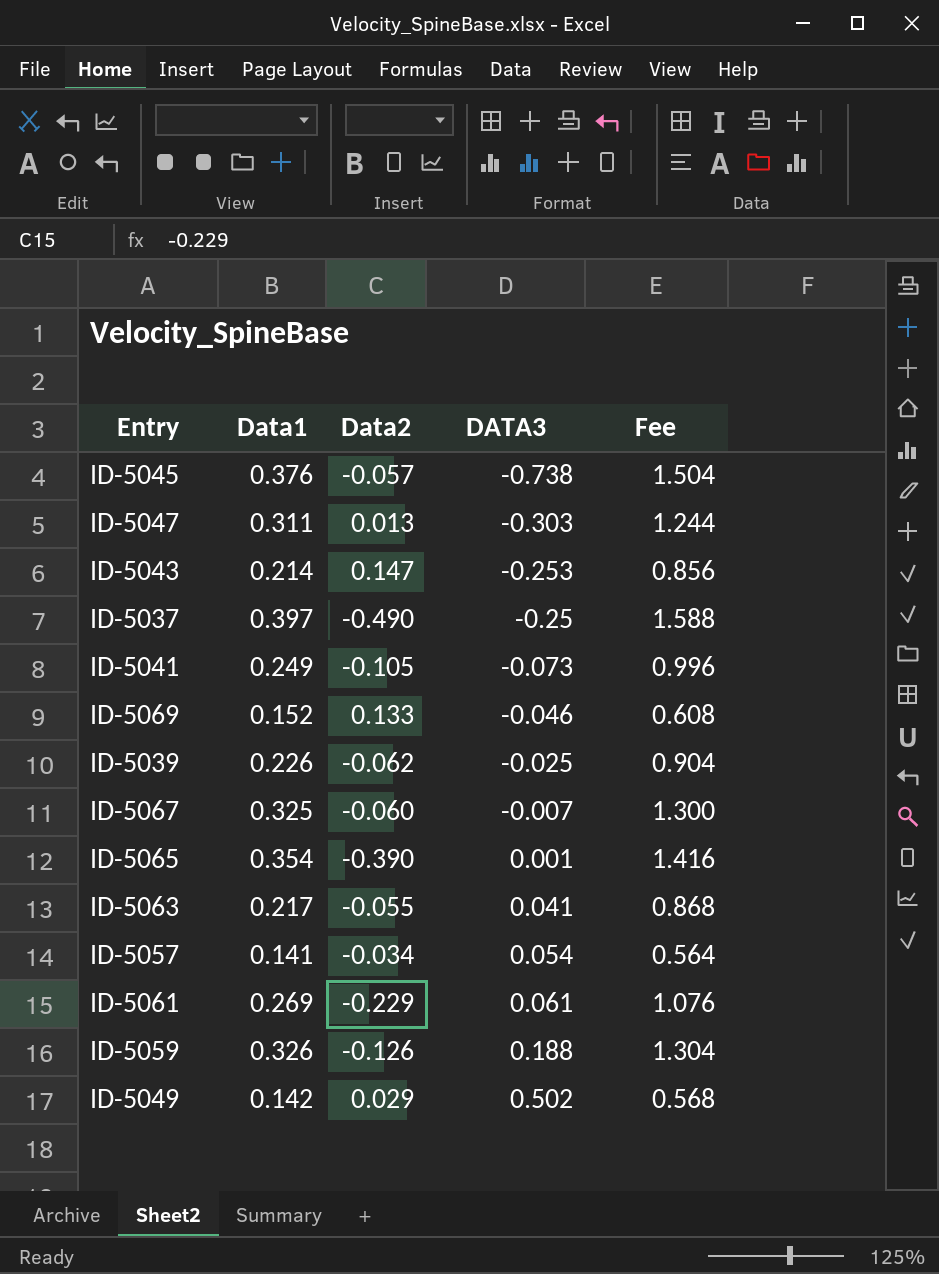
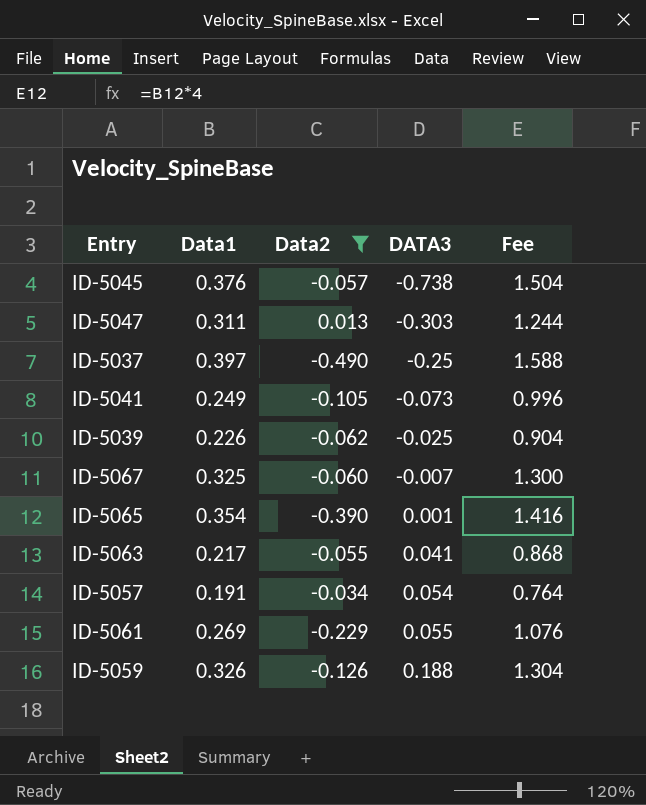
filter: none -> Data2 <= 0.013
ID-5057 | Data1: 0.141 -> 0.191
ID-5057 | Fee: 0.564 -> 0.764
ID-5061 | DATA3: 0.061 -> 0.055

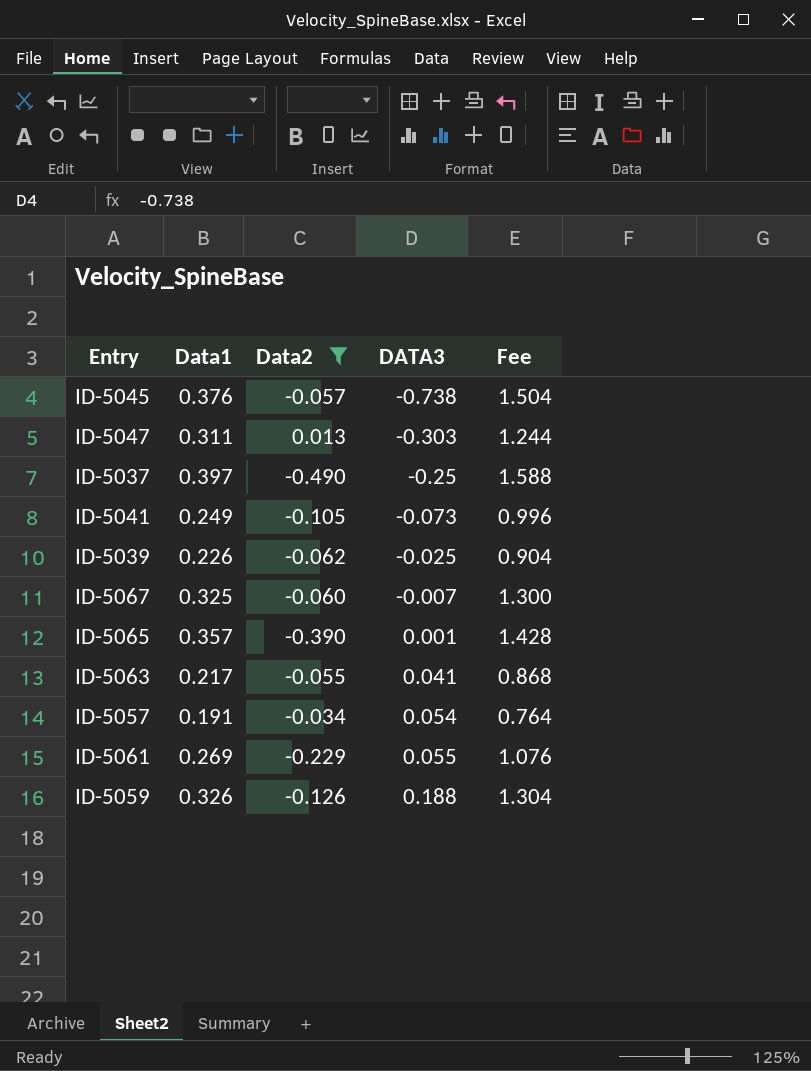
ID-5065 | Data1: 0.354 -> 0.357
ID-5065 | Fee: 1.416 -> 1.428

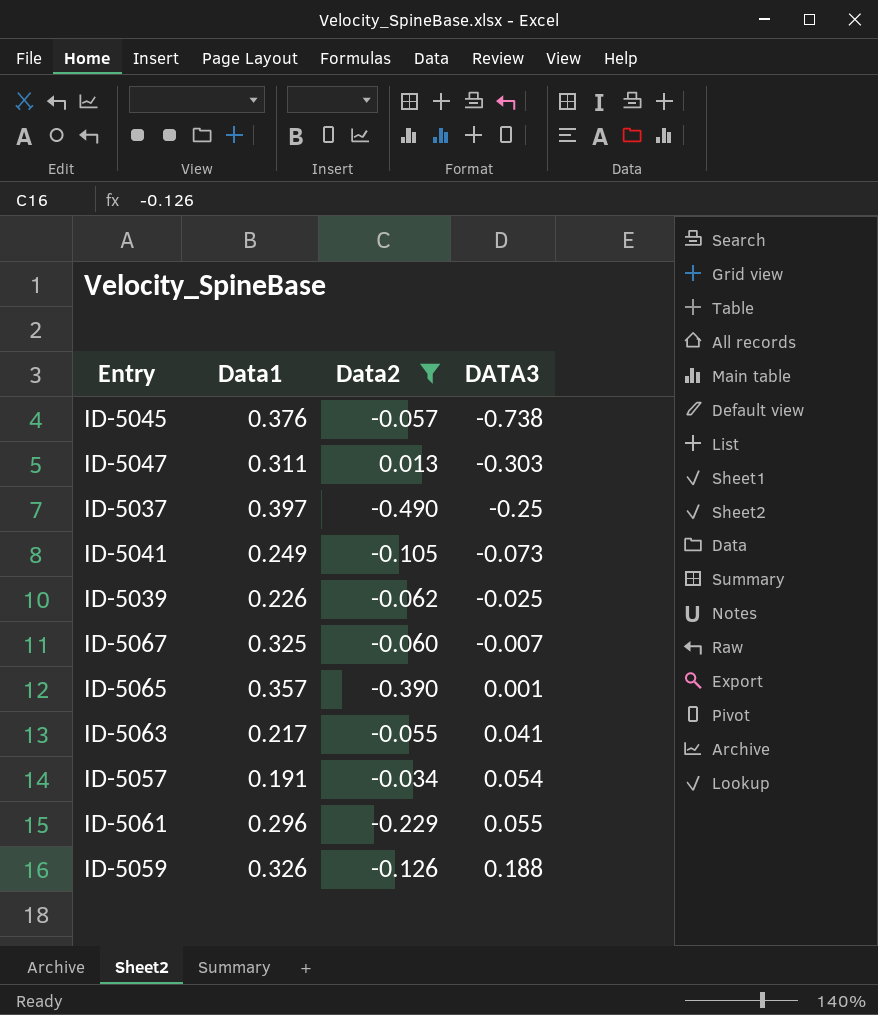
column Fee | formula: [Data1] * 4 -> none
ID-5061 | Data1: 0.269 -> 0.296

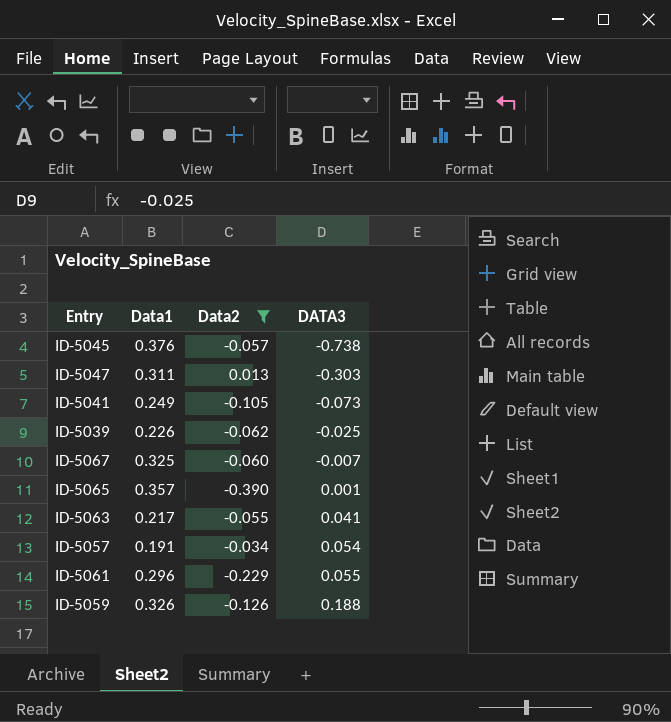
row ID-5037: 0.397 | -0.490 | -0.25 -> none

